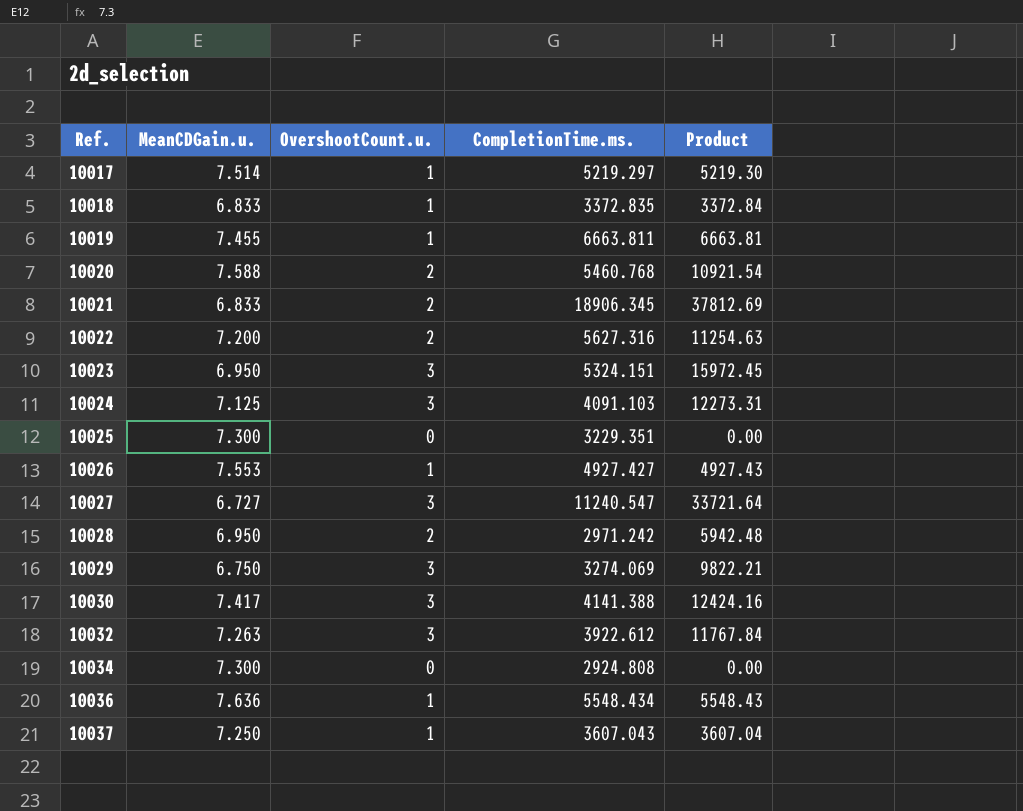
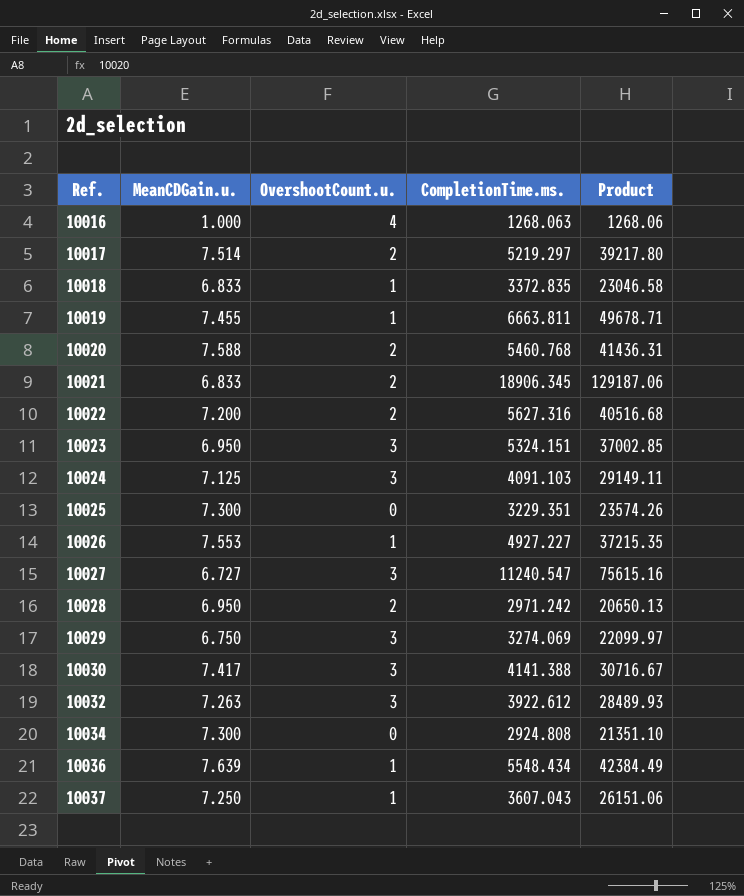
column Product | formula: [OvershootCount.u.] * [CompletionTime.ms.] -> [MeanCDGain.u.] * [CompletionTime.ms.]
row 10016: none -> 1.000 | 4 | 1268.063 | 1268.06
10017 | OvershootCount.u.: 1 -> 2
10026 | CompletionTime.ms.: 4927.427 -> 4927.227
10036 | MeanCDGain.u.: 7.636 -> 7.639

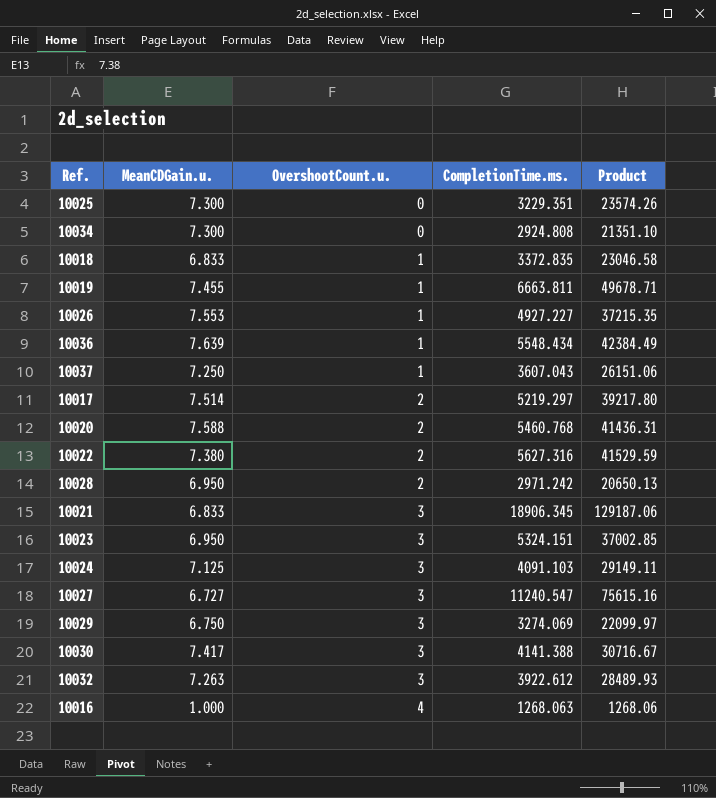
row order: Ref. ascending -> OvershootCount.u. ascending
10022 | MeanCDGain.u.: 7.200 -> 7.380
10022 | Product: 40516.68 -> 41529.59
10021 | OvershootCount.u.: 2 -> 3

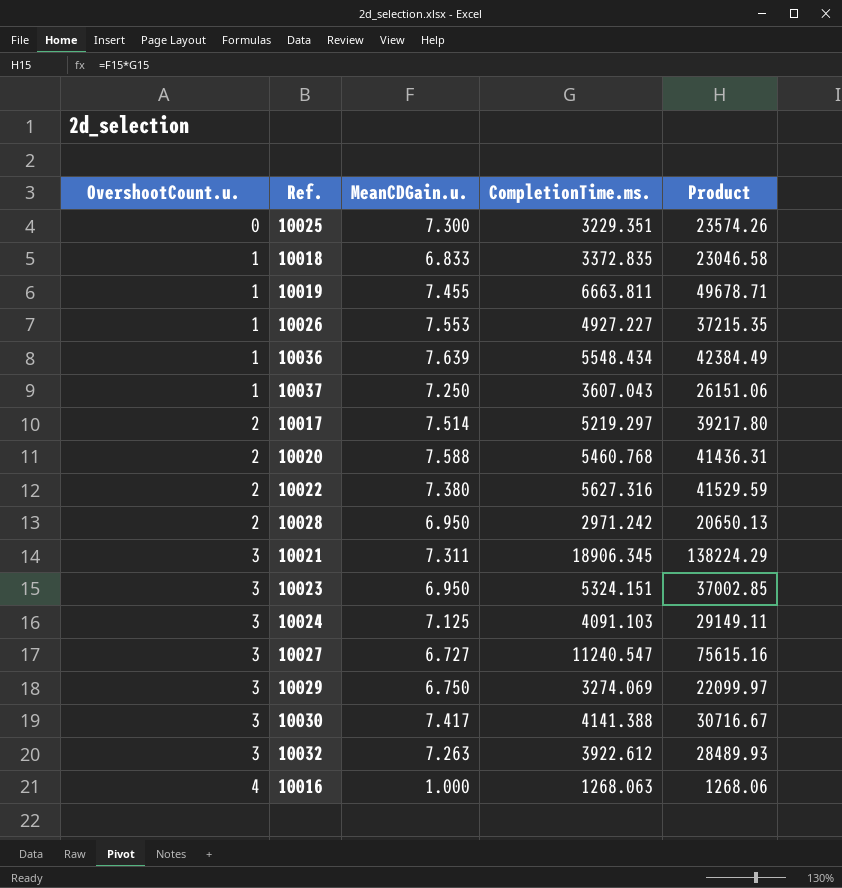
column OvershootCount.u. | position: 3 -> 1
row 10034: 7.300 | 0 | 2924.808 | 21351.10 -> none
10021 | MeanCDGain.u.: 6.833 -> 7.311
10021 | Product: 129187.06 -> 138224.29

